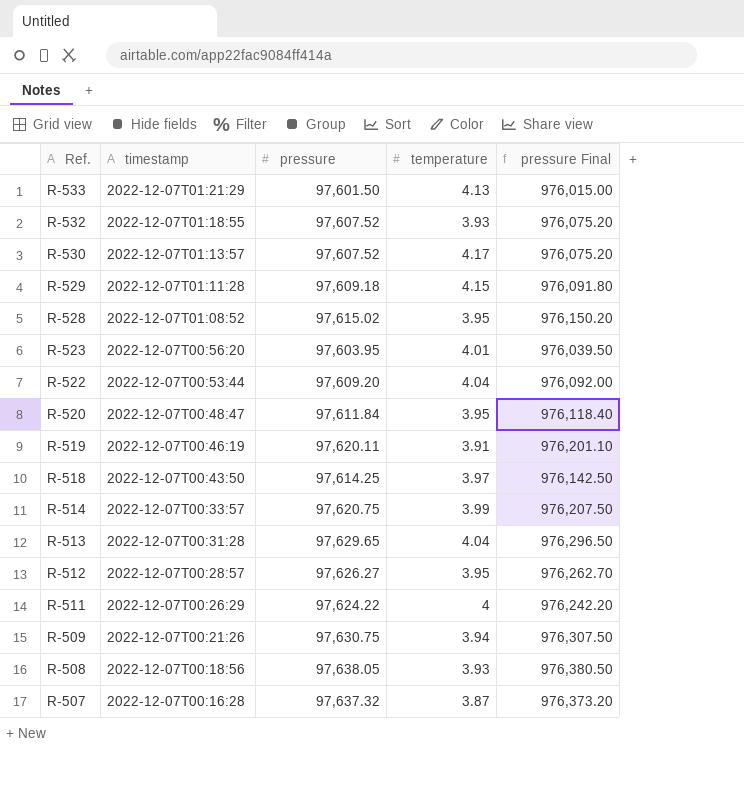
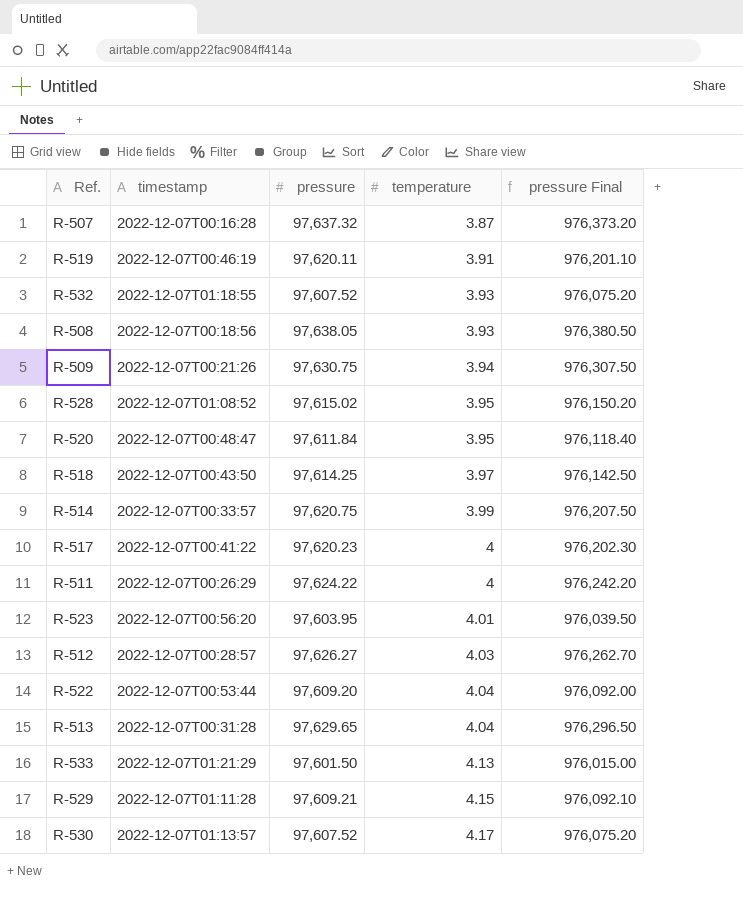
row order: Ref. descending -> temperature ascending
row R-517: none -> 2022-12-07T00:41:22 | 97,620.23 | 4 | 976,202.30
R-512 | temperature: 3.95 -> 4.03
R-529 | pressure: 97,609.18 -> 97,609.21
R-529 | pressure Final: 976,091.80 -> 976,092.10

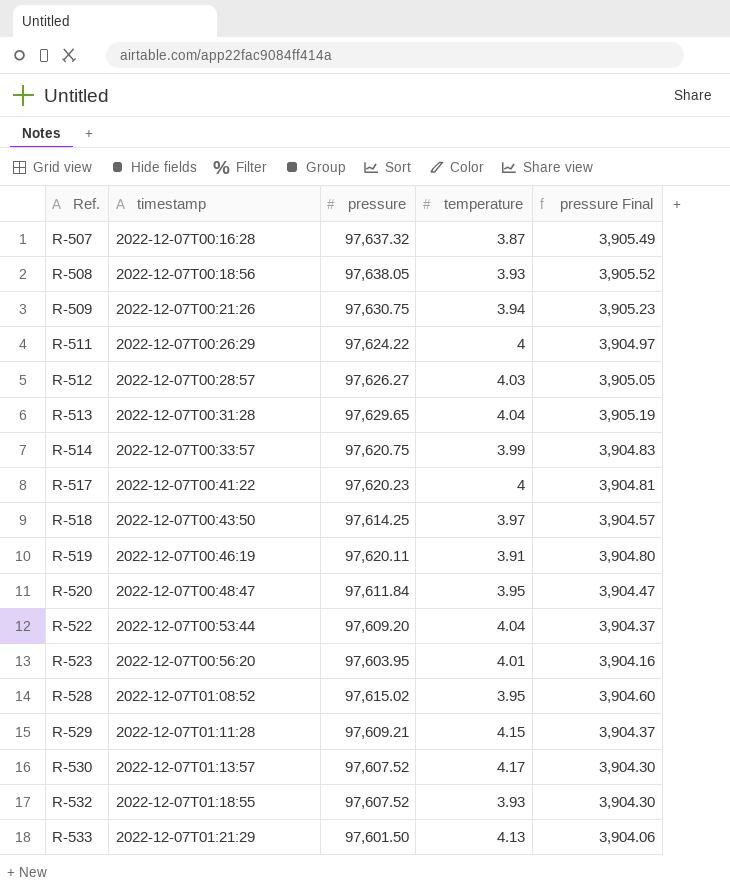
row order: temperature ascending -> Ref. ascending
column pressure Final | formula: [pressure] * 10 -> [pressure] * 0.04

